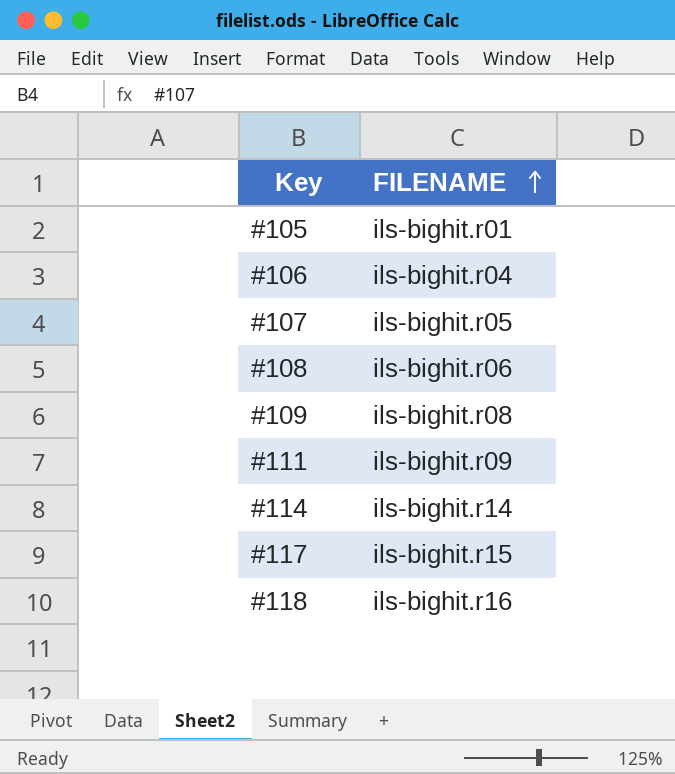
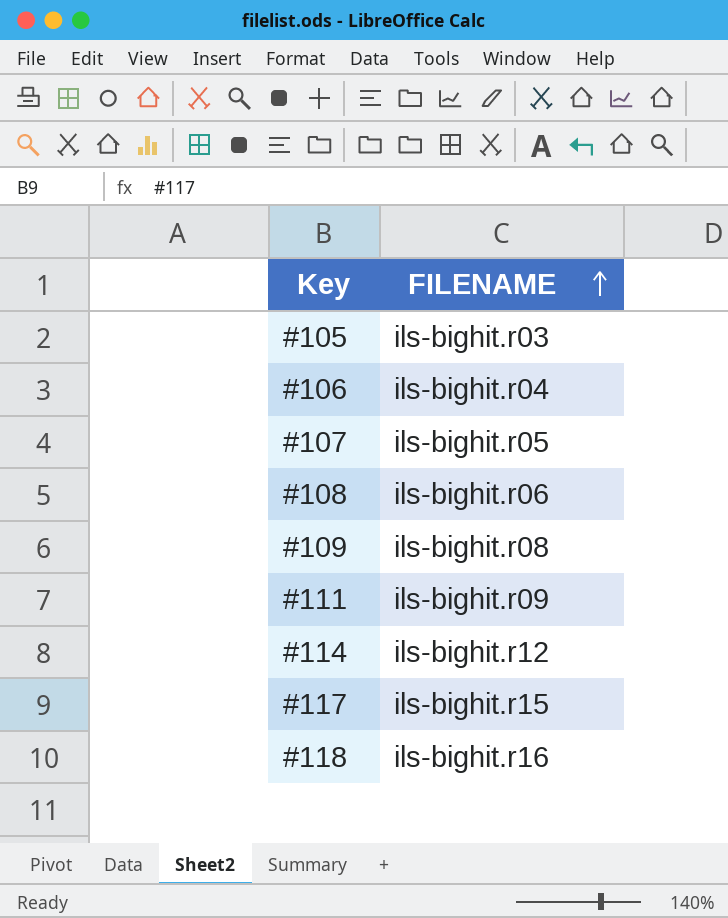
#105 | FILENAME: ils-bighit.r01 -> ils-bighit.r03
#114 | FILENAME: ils-bighit.r14 -> ils-bighit.r12

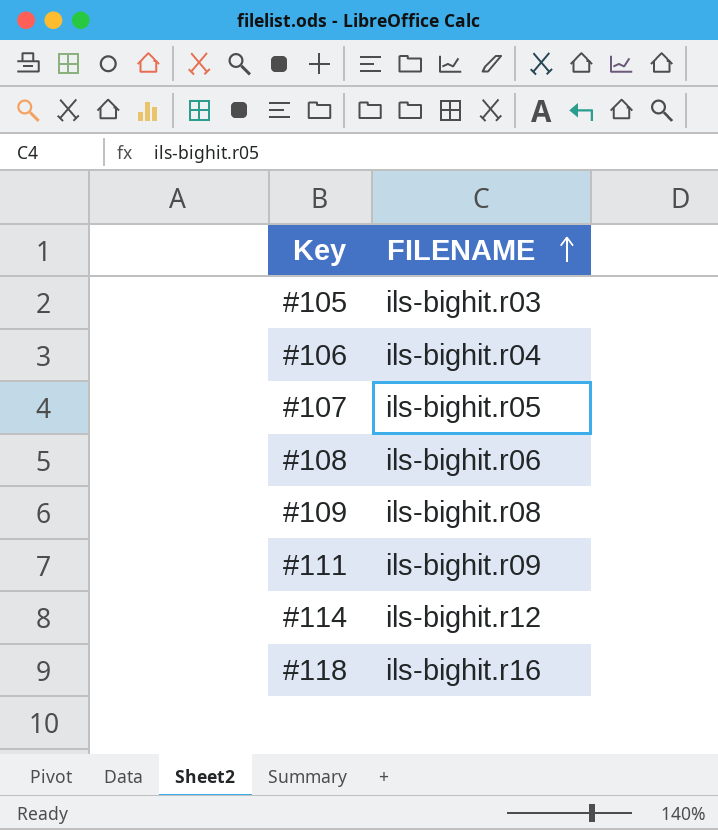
row #117: ils-bighit.r15 -> none

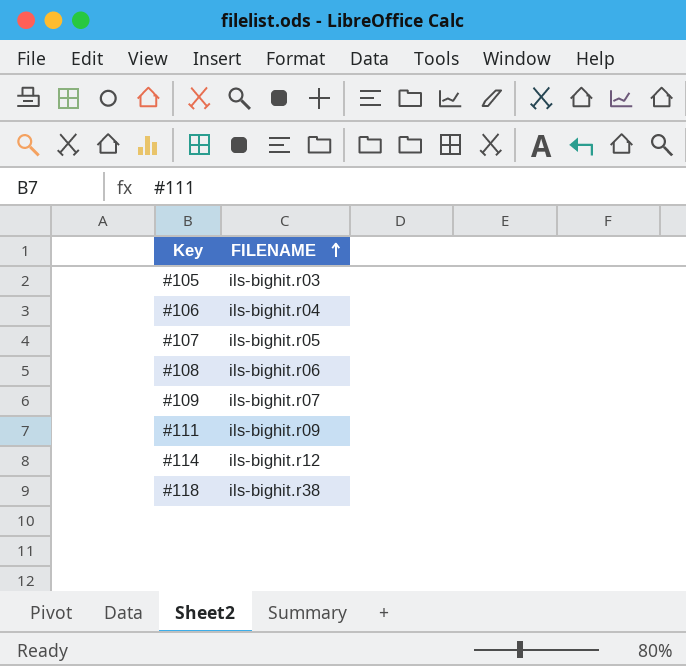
#109 | FILENAME: ils-bighit.r08 -> ils-bighit.r07
#118 | FILENAME: ils-bighit.r16 -> ils-bighit.r38

